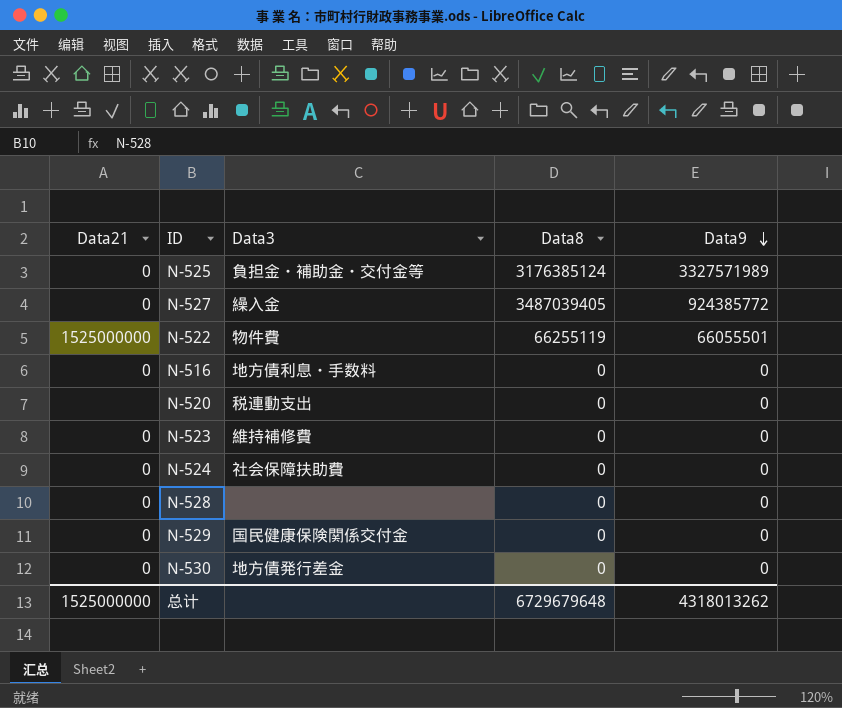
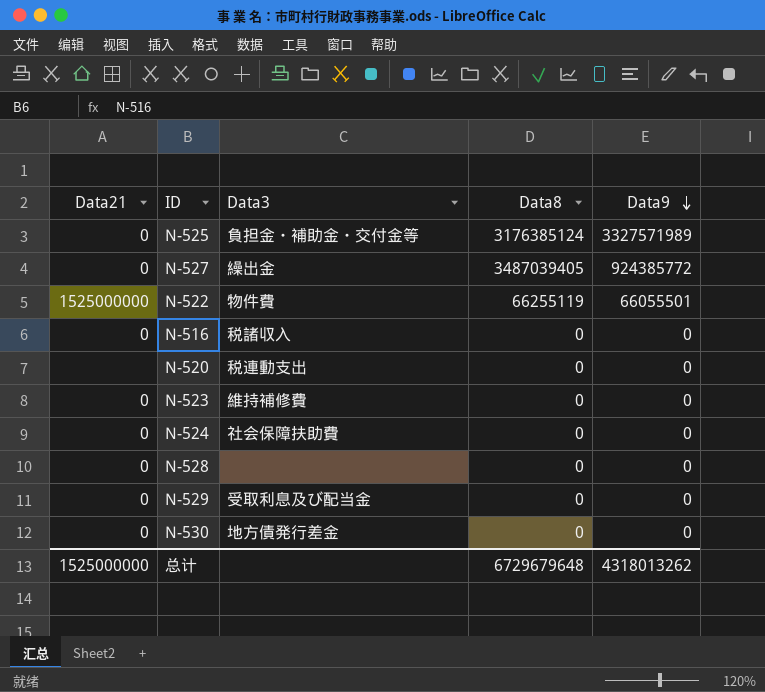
N-527 | Data3: 繰入金 -> 繰出金
N-516 | Data3: 地方債利息・手数料 -> 税諸収入
N-529 | Data3: 国民健康保険関係交付金 -> 受取利息及び配当金

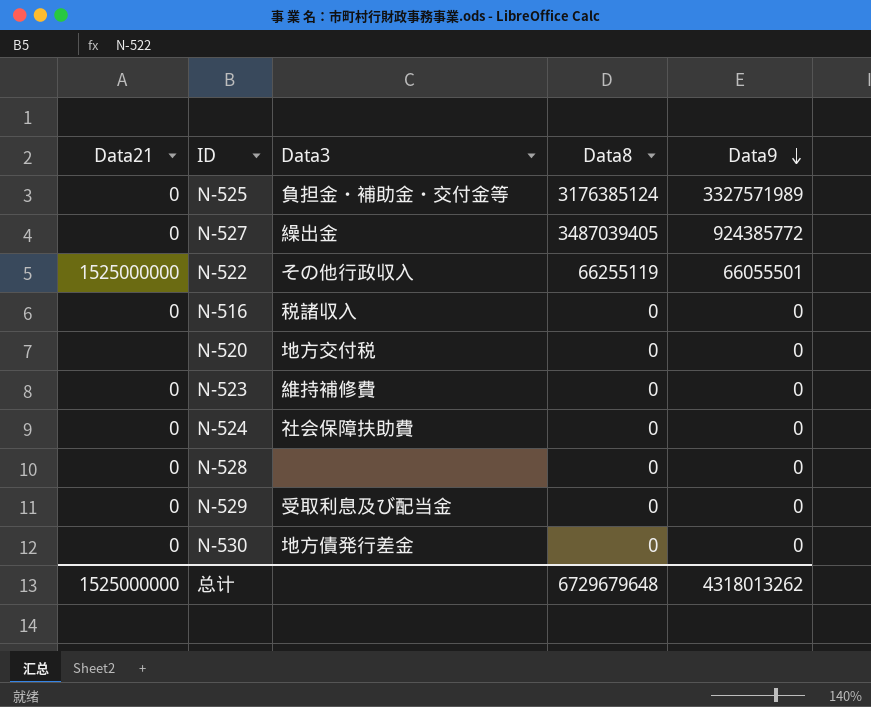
N-522 | Data3: 物件費 -> その他行政収入
N-520 | Data3: 税連動支出 -> 地方交付税

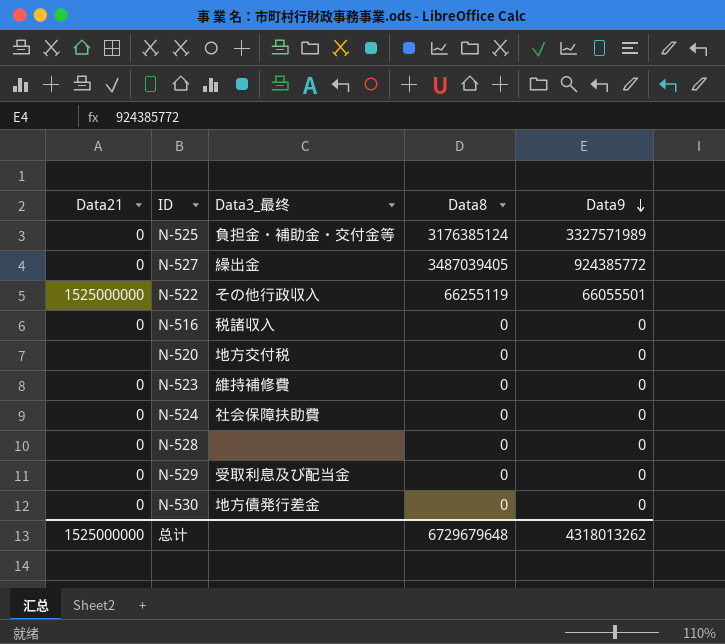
column name: Data3 -> Data3_最终

